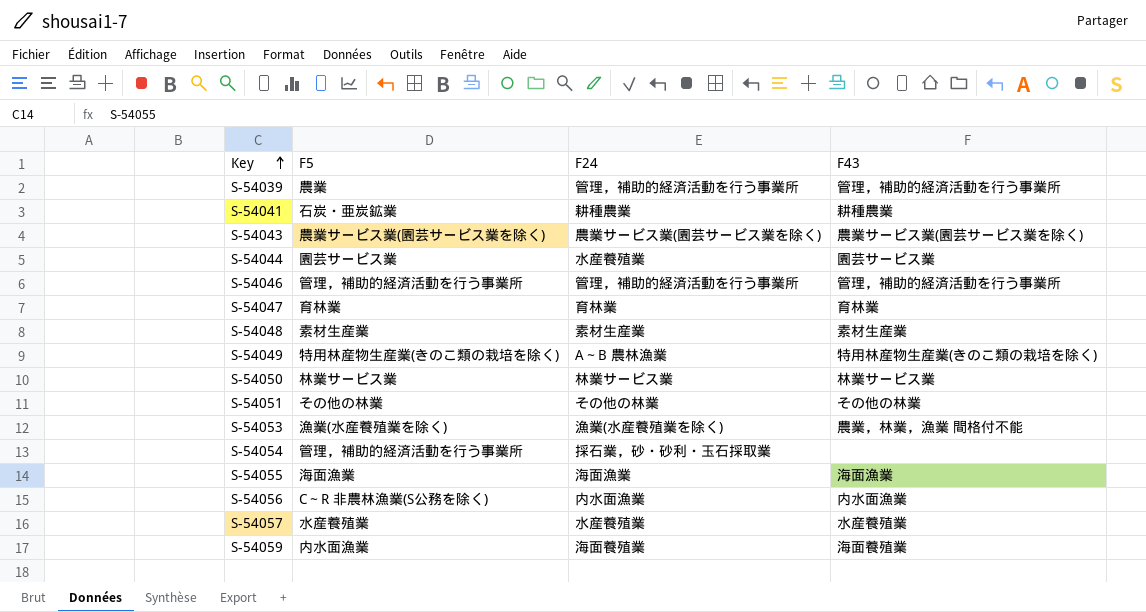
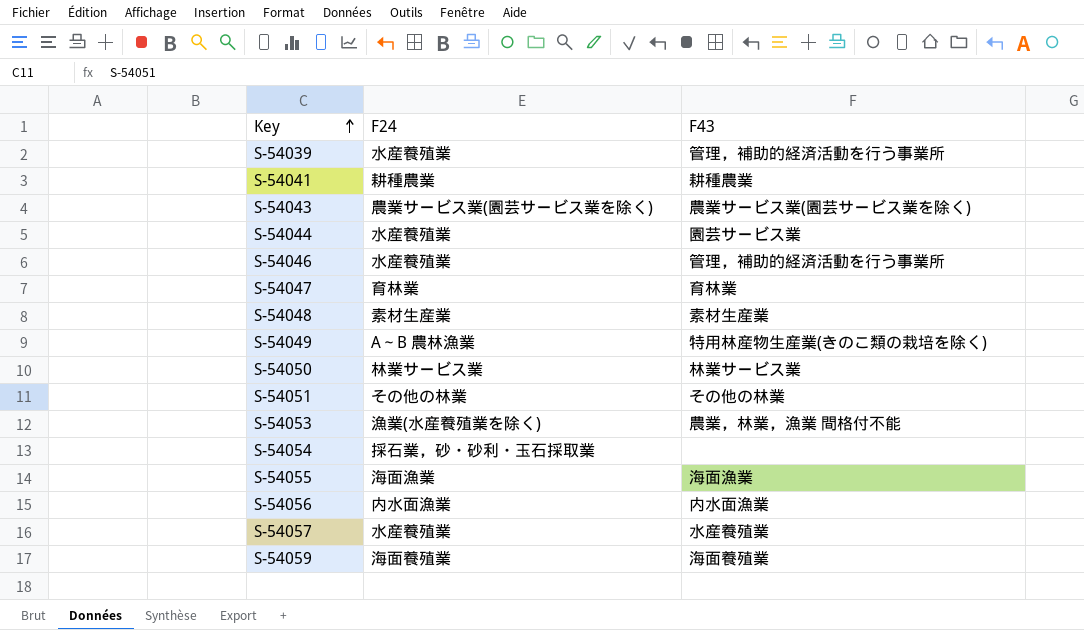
column F5 | position: 2 -> none
S-54039 | F24: 管理，補助的経済活動を行う事業所 -> 水産養殖業
S-54046 | F24: 管理，補助的経済活動を行う事業所 -> 水産養殖業

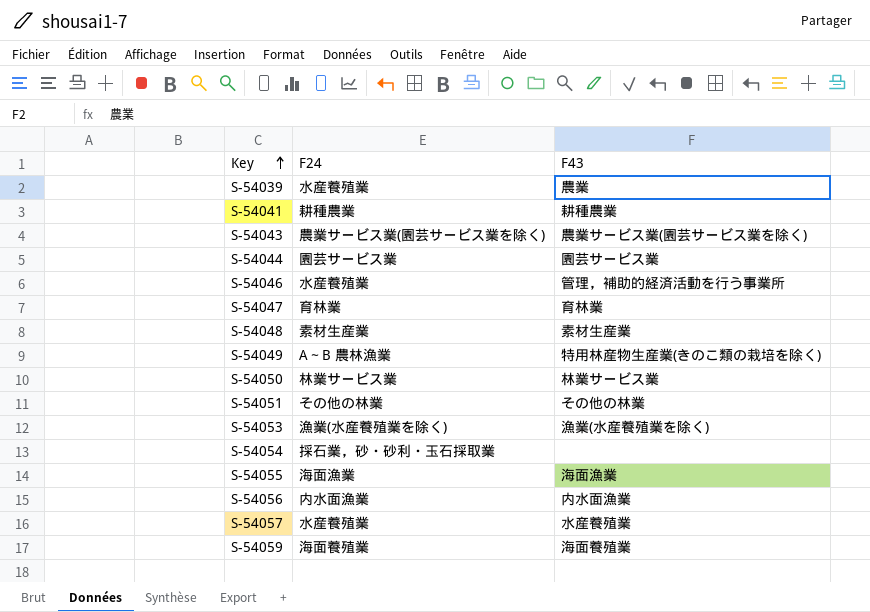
S-54039 | F43: 管理，補助的経済活動を行う事業所 -> 農業
S-54044 | F24: 水産養殖業 -> 園芸サービス業
S-54053 | F43: 農業，林業，漁業 間格付不能 -> 漁業(水産養殖業を除く)

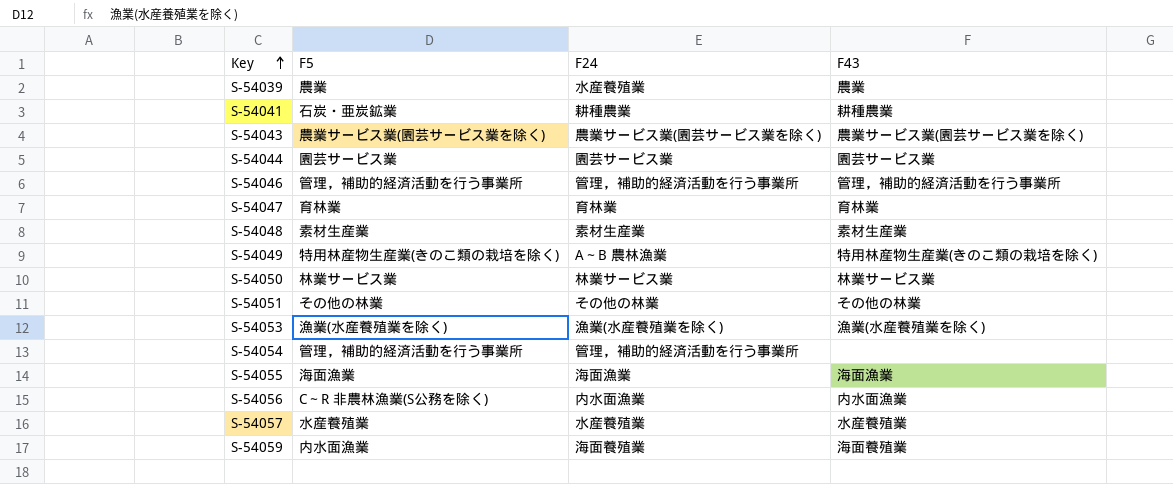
column F5 | position: none -> 2
S-54046 | F24: 水産養殖業 -> 管理，補助的経済活動を行う事業所
S-54054 | F24: 採石業，砂・砂利・玉石採取業 -> 管理，補助的経済活動を行う事業所

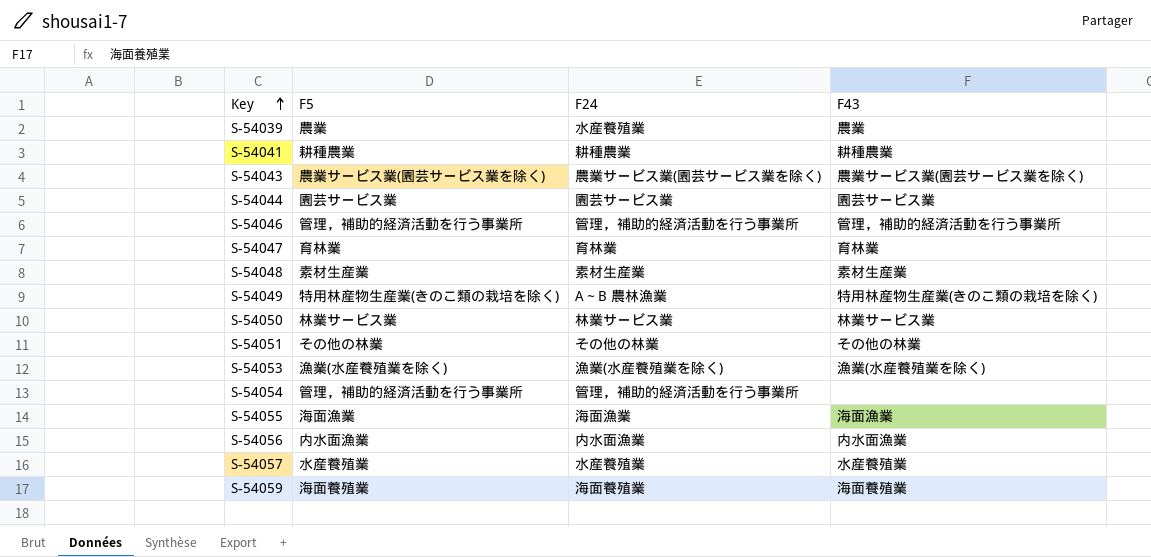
S-54041 | F5: 石炭・亜炭鉱業 -> 耕種農業
S-54056 | F5: C～R 非農林漁業(S公務を除く) -> 内水面漁業
S-54059 | F5: 内水面漁業 -> 海面養殖業

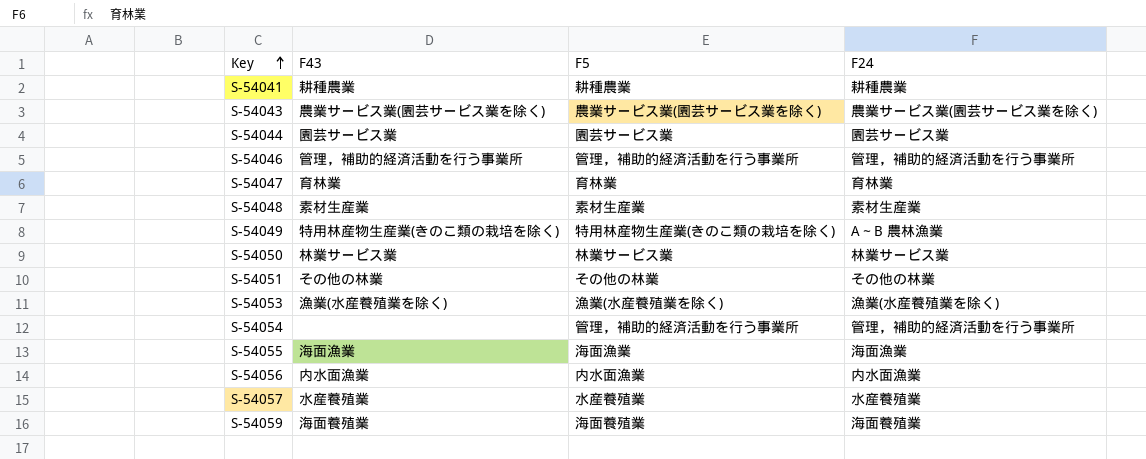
column F43 | position: 4 -> 2
row S-54039: 農業 | 水産養殖業 | 農業 -> none

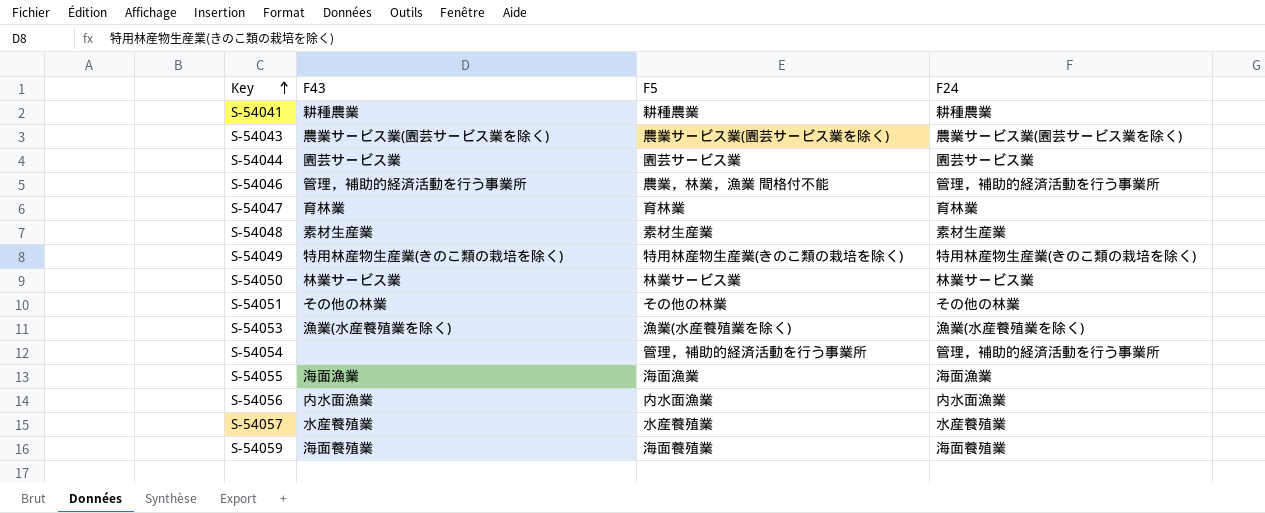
S-54046 | F5: 管理，補助的経済活動を行う事業所 -> 農業，林業，漁業 間格付不能
S-54049 | F24: A～B 農林漁業 -> 特用林産物生産業(きのこ類の栽培を除く)

